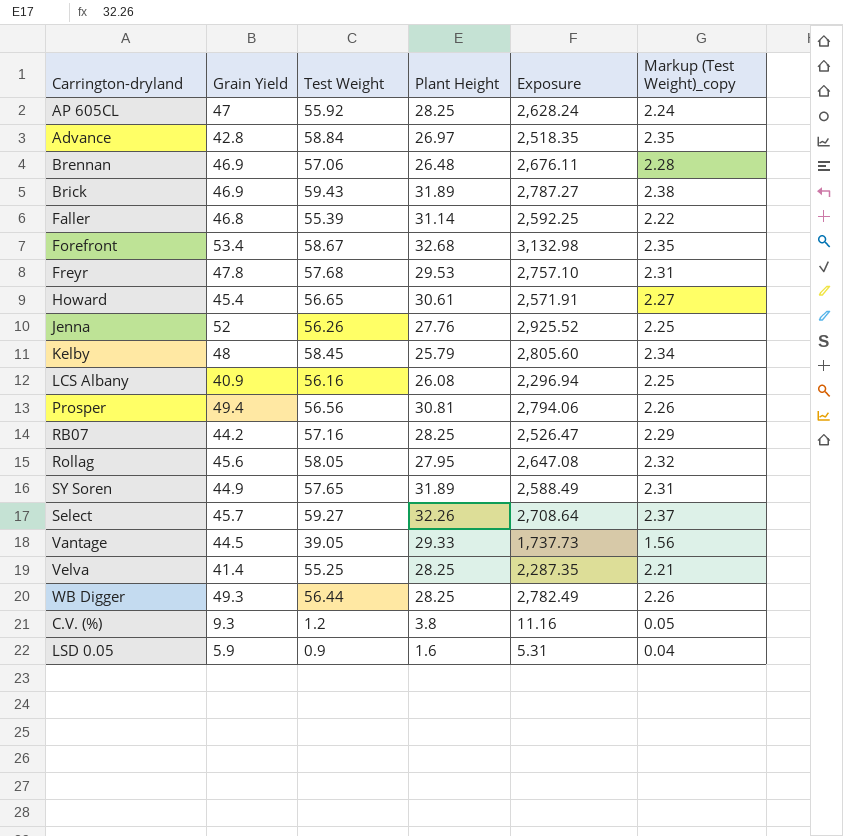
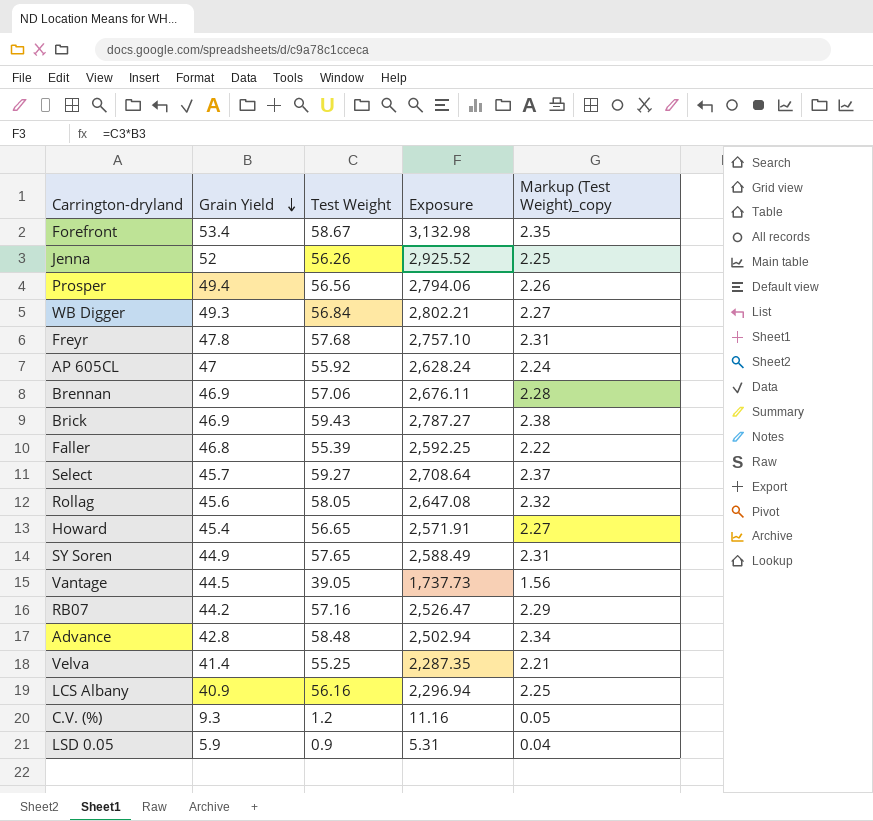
row order: none -> Grain Yield descending
column Plant Height | position: 4 -> none
row Kelby: 48 | 58.45 | 25.79 | 2,805.60 | 2.34 -> none
WB Digger | Test Weight: 56.44 -> 56.84
WB Digger | Exposure: 2,782.49 -> 2,802.21
WB Digger | Markup (Test Weight)_copy: 2.26 -> 2.27
Advance | Test Weight: 58.84 -> 58.48
Advance | Exposure: 2,518.35 -> 2,502.94
Advance | Markup (Test Weight)_copy: 2.35 -> 2.34

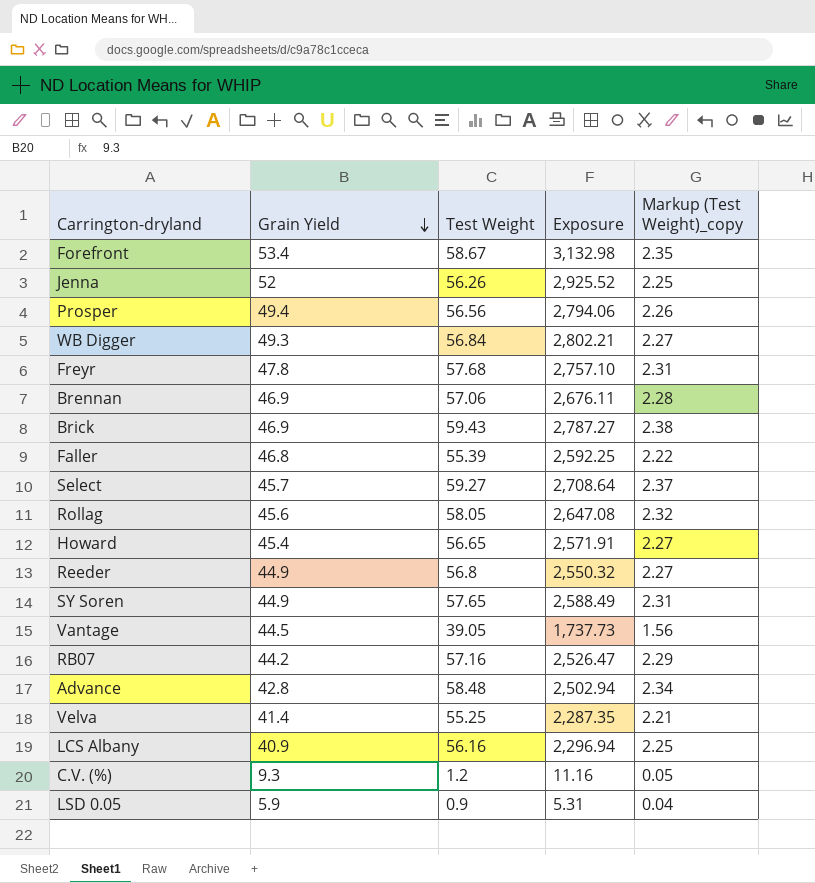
row AP 605CL: 47 | 55.92 | 2,628.24 | 2.24 -> none
row Reeder: none -> 44.9 | 56.8 | 2,550.32 | 2.27

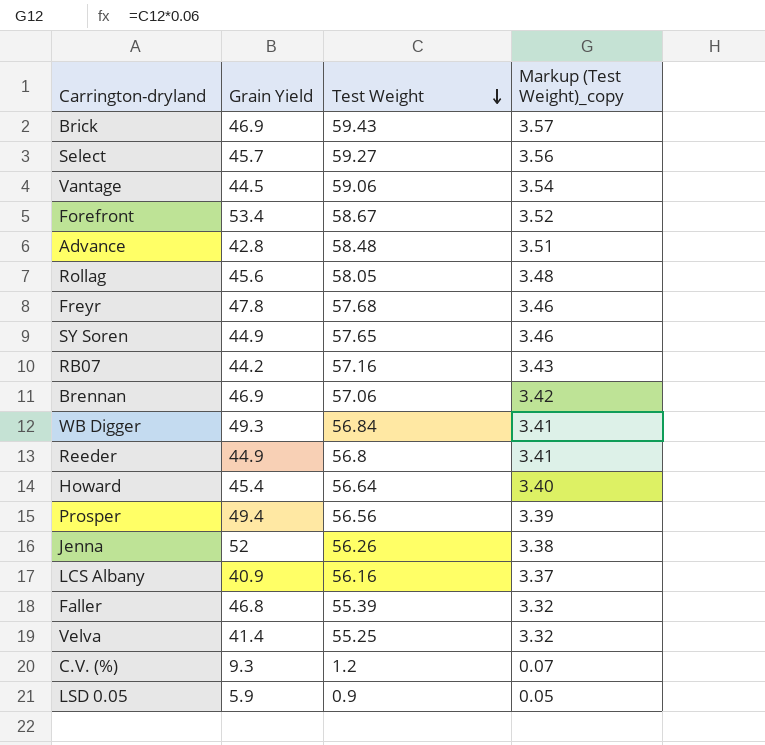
row order: Grain Yield descending -> Test Weight descending
column Exposure | formula: [Grain Yield] * [Test Weight] -> none
column Markup (Test Weight)_copy | formula: [Test Weight] * 0.04 -> [Test Weight] * 0.06
Vantage | Test Weight: 39.05 -> 59.06
Howard | Test Weight: 56.65 -> 56.64

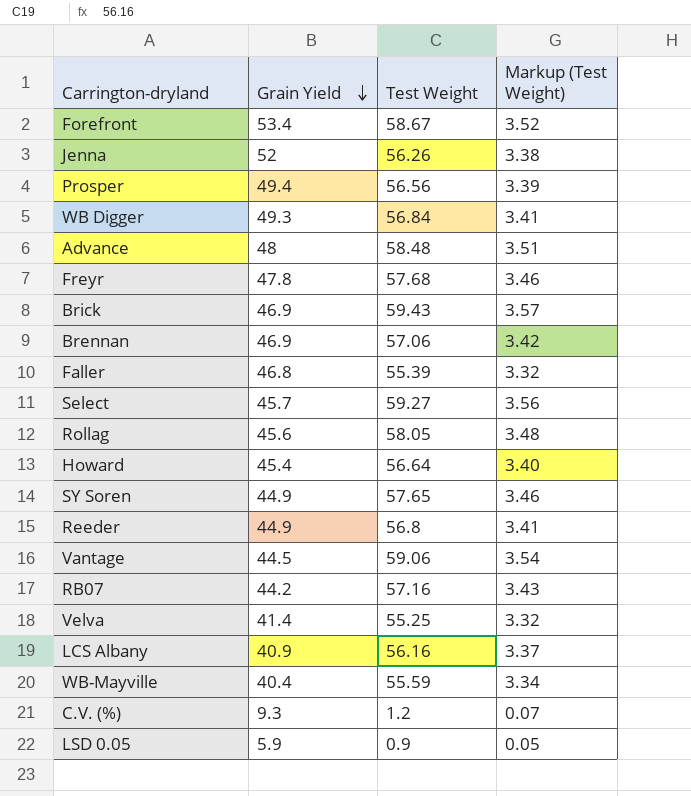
row order: Test Weight descending -> Grain Yield descending
column name: Markup (Test Weight)_copy -> Markup (Test Weight)
Advance | Grain Yield: 42.8 -> 48
row WB-Mayville: none -> 40.4 | 55.59 | 3.34

